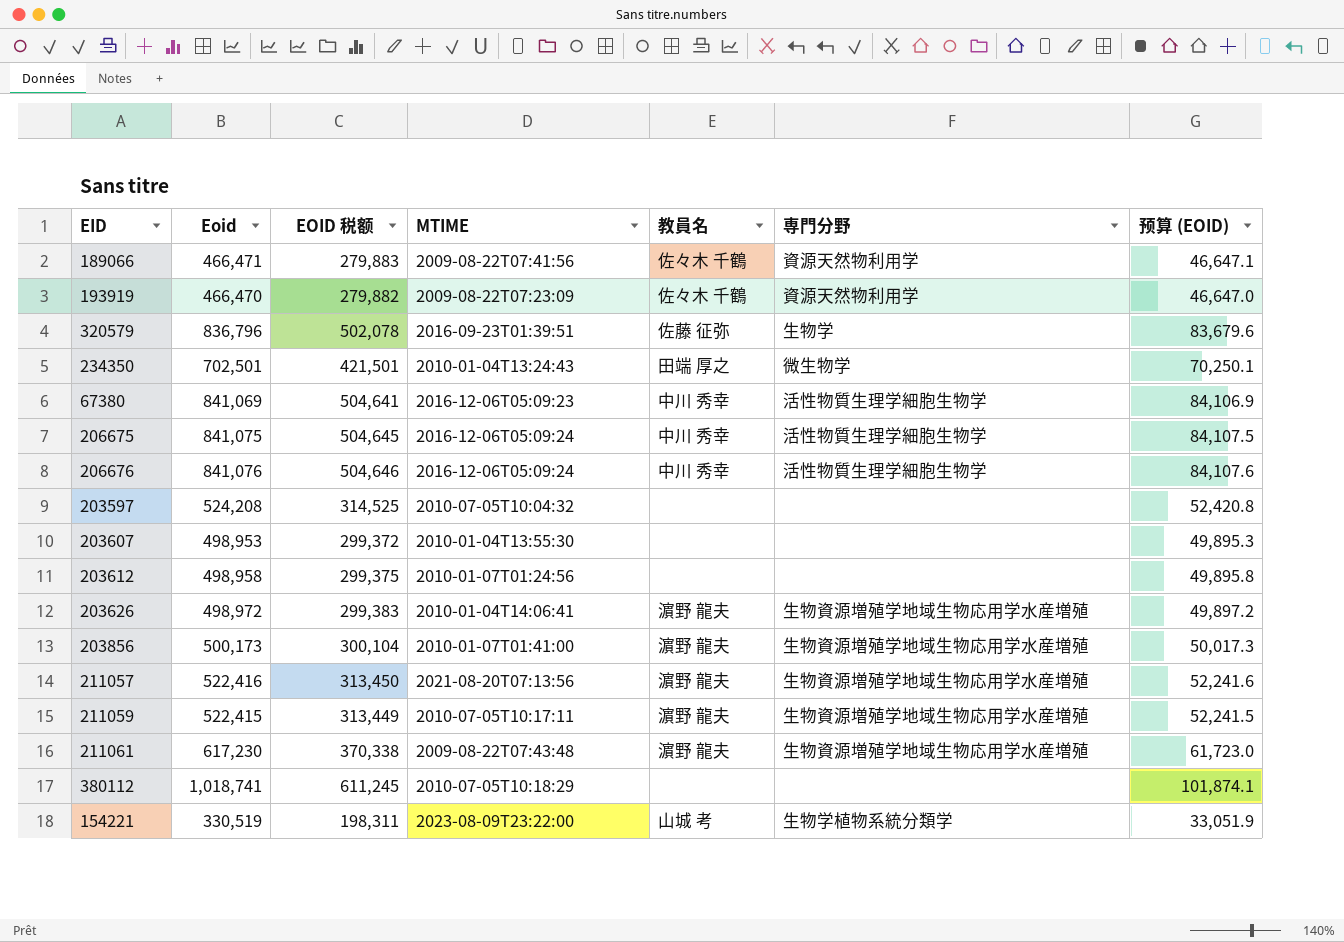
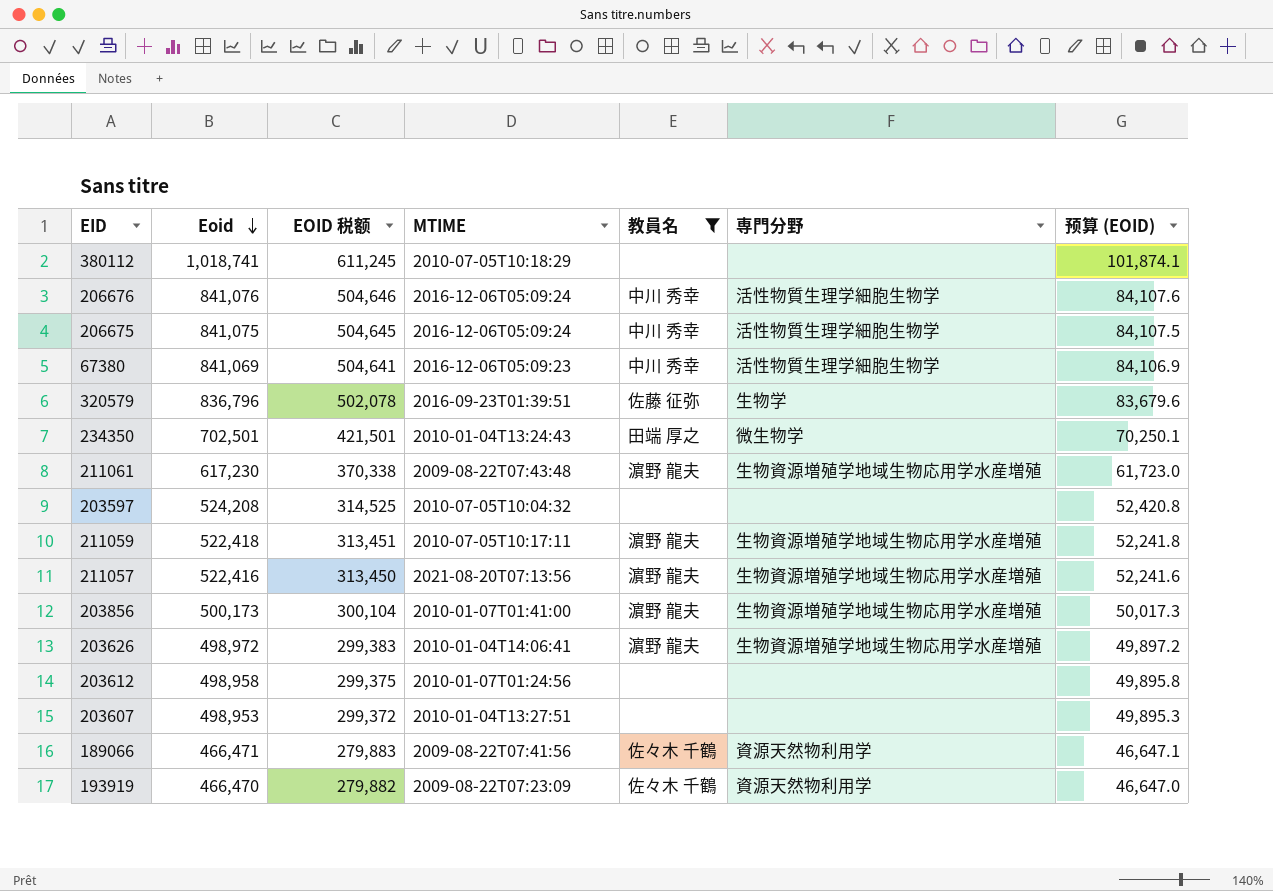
filter: none -> 教員名 != 山城 考
row order: none -> Eoid descending
211059 | Eoid: 522,415 -> 522,418
211059 | EOID 税额: 313,449 -> 313,451
211059 | 预算 (EOID): 52,241.5 -> 52,241.8
203607 | MTIME: 2010-01-04T13:55:30 -> 2010-01-04T13:27:51

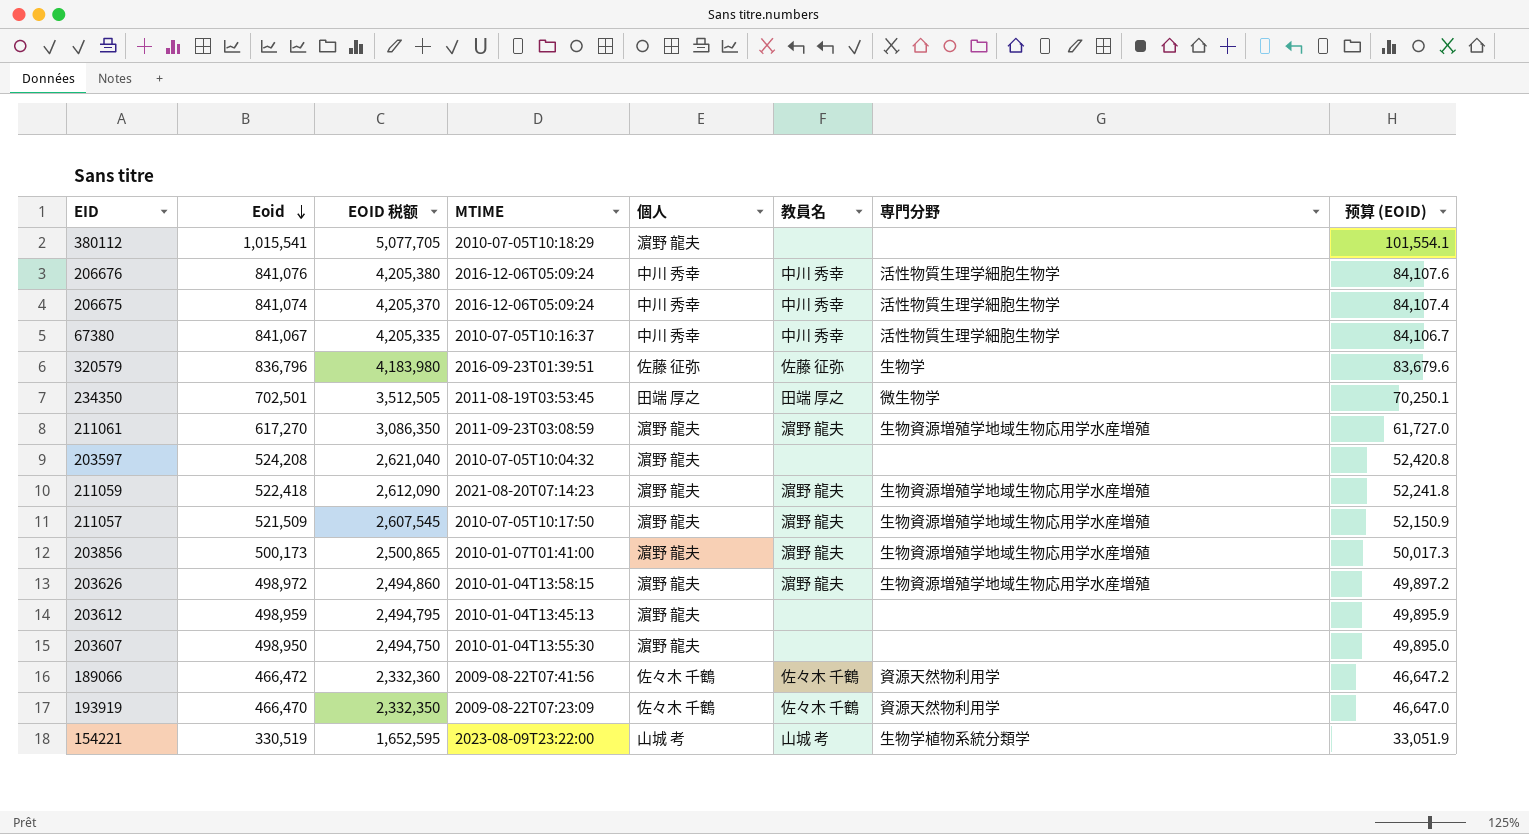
filter: 教員名 != 山城 考 -> none
column EOID 税额 | formula: [Eoid] * 0.6 -> [Eoid] * 5
column 個人 | position: none -> 5
380112 | Eoid: 1,018,741 -> 1,015,541
380112 | 预算 (EOID): 101,874.1 -> 101,554.1
206675 | Eoid: 841,075 -> 841,074
206675 | 预算 (EOID): 84,107.5 -> 84,107.4
67380 | Eoid: 841,069 -> 841,067
67380 | MTIME: 2016-12-06T05:09:23 -> 2010-07-05T10:16:37
67380 | 预算 (EOID): 84,106.9 -> 84,106.7
234350 | MTIME: 2010-01-04T13:24:43 -> 2011-08-19T03:53:45
211061 | Eoid: 617,230 -> 617,270
211061 | MTIME: 2009-08-22T07:43:48 -> 2011-09-23T03:08:59
211061 | 预算 (EOID): 61,723.0 -> 61,727.0
211059 | MTIME: 2010-07-05T10:17:11 -> 2021-08-20T07:14:23
211057 | Eoid: 522,416 -> 521,509
211057 | MTIME: 2021-08-20T07:13:56 -> 2010-07-05T10:17:50
211057 | 预算 (EOID): 52,241.6 -> 52,150.9
203626 | MTIME: 2010-01-04T14:06:41 -> 2010-01-04T13:58:15
203612 | Eoid: 498,958 -> 498,959
203612 | MTIME: 2010-01-07T01:24:56 -> 2010-01-04T13:45:13
203612 | 预算 (EOID): 49,895.8 -> 49,895.9
203607 | Eoid: 498,953 -> 498,950
203607 | MTIME: 2010-01-04T13:27:51 -> 2010-01-04T13:55:30
203607 | 预算 (EOID): 49,895.3 -> 49,895.0
189066 | Eoid: 466,471 -> 466,472
189066 | 预算 (EOID): 46,647.1 -> 46,647.2

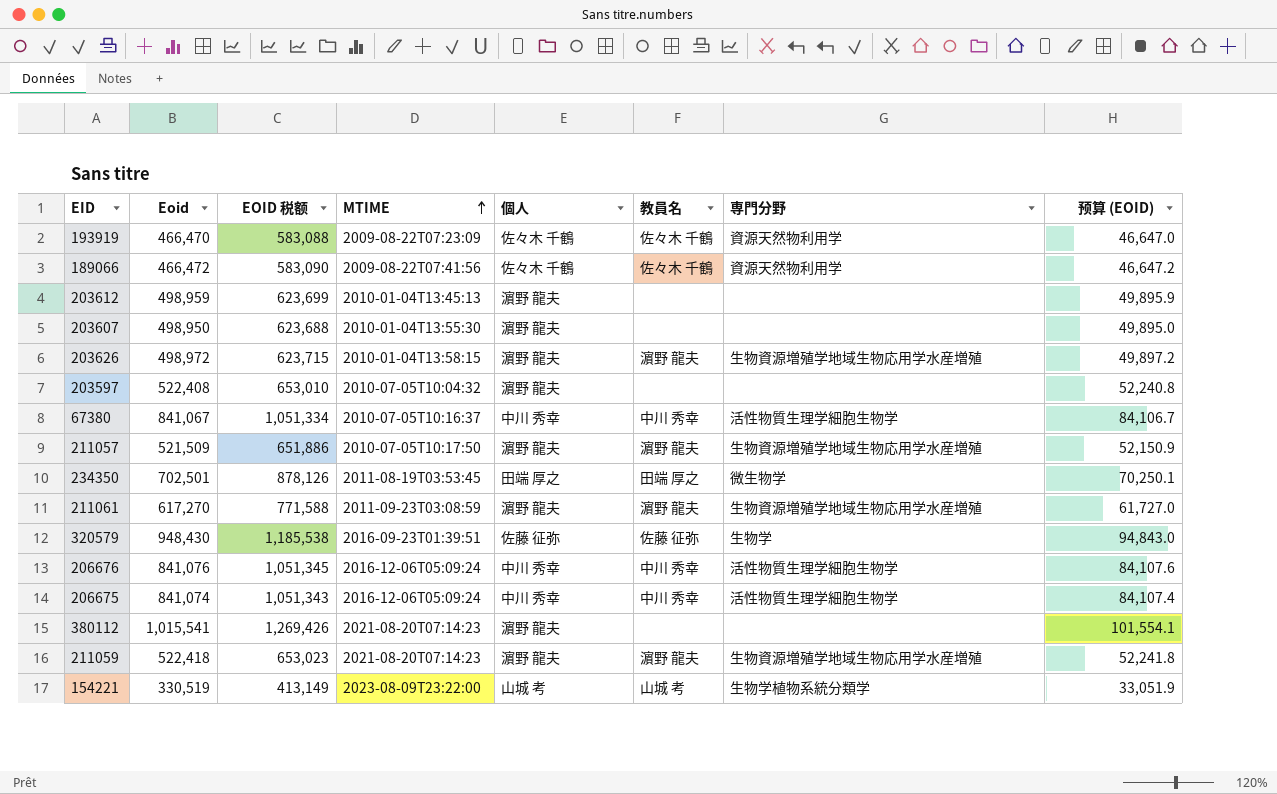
row order: Eoid descending -> MTIME ascending
column EOID 税额 | formula: [Eoid] * 5 -> [Eoid] * 1.25
row 203856: 500,173 | 2,500,865 | 2010-01-07T01:41:00 | 濵野 龍夫 | 濵野 龍夫 | 生物資源増殖学地域生物応用学水産増殖 | 50,017.3 -> none
203597 | Eoid: 524,208 -> 522,408
203597 | 预算 (EOID): 52,420.8 -> 52,240.8
320579 | Eoid: 836,796 -> 948,430
320579 | 预算 (EOID): 83,679.6 -> 94,843.0
380112 | MTIME: 2010-07-05T10:18:29 -> 2021-08-20T07:14:23

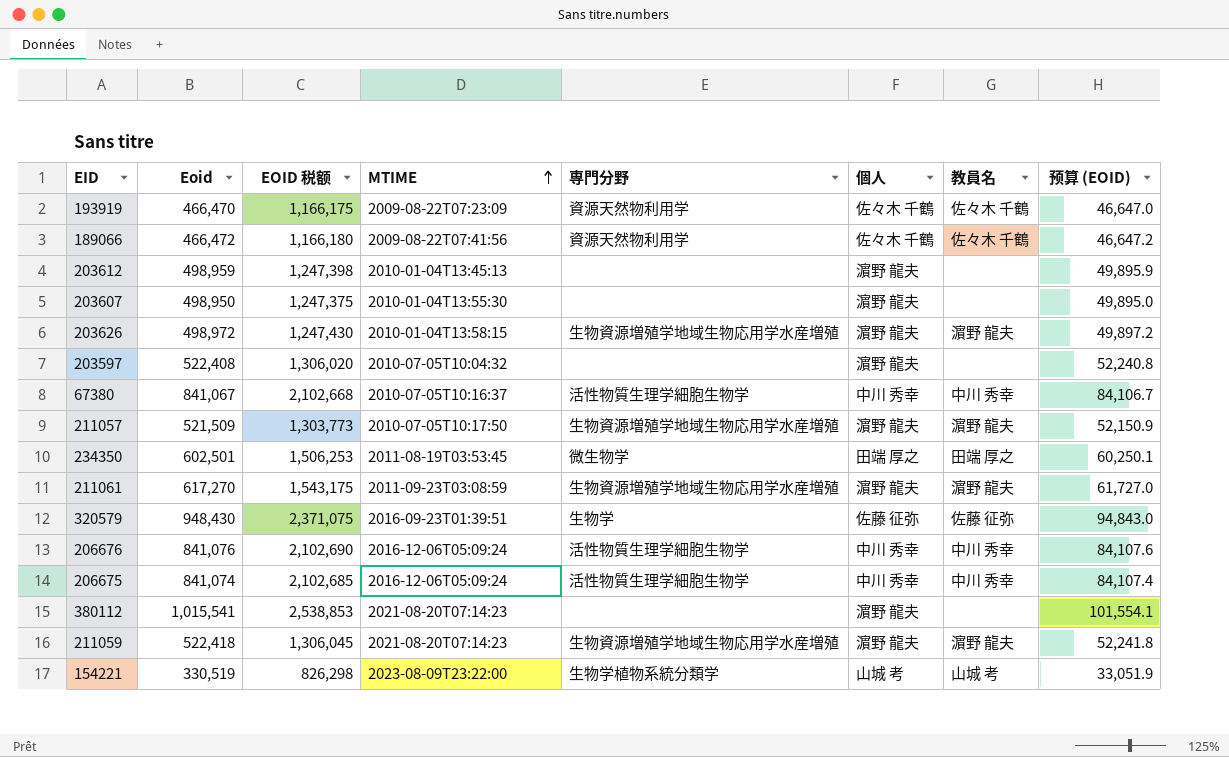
column EOID 税额 | formula: [Eoid] * 1.25 -> [Eoid] * 2.5
column 専門分野 | position: 7 -> 5
234350 | Eoid: 702,501 -> 602,501
234350 | 预算 (EOID): 70,250.1 -> 60,250.1

